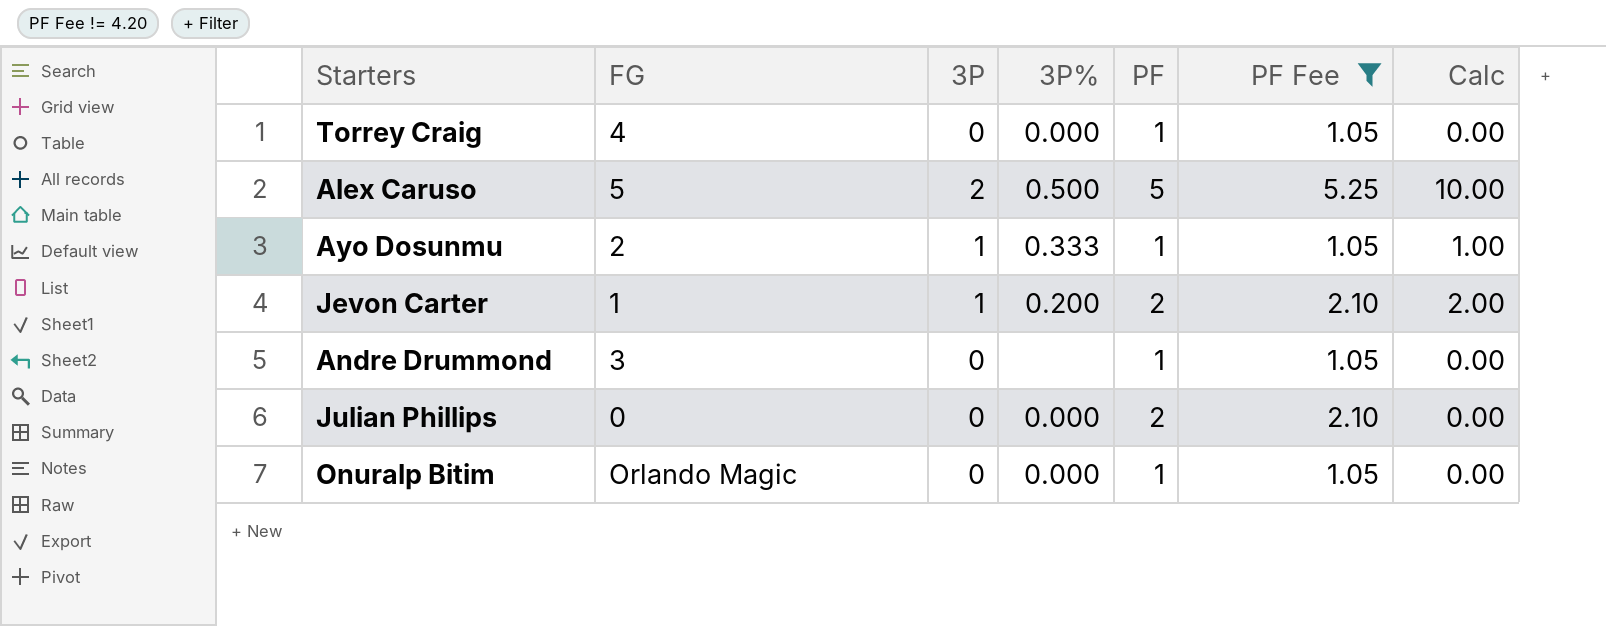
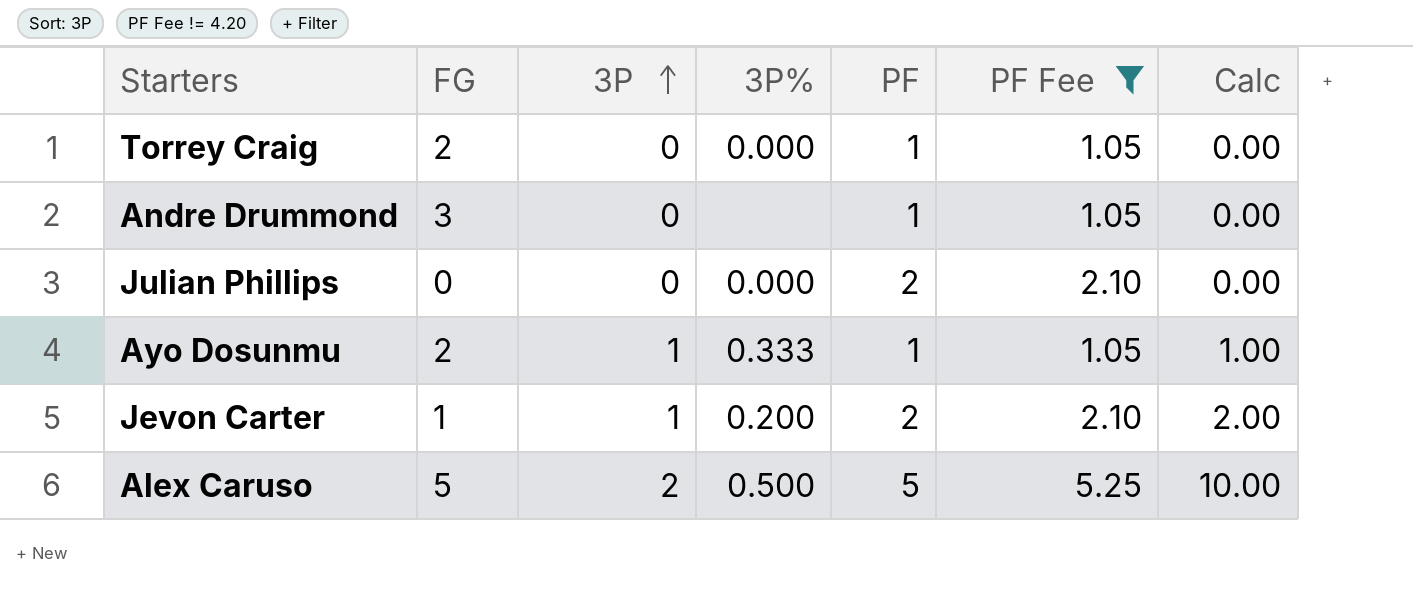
row order: none -> 3P ascending
row Onuralp Bitim: Orlando Magic | 0 | 0.000 | 1 | 1.05 | 0.00 -> none
Torrey Craig | FG: 4 -> 2

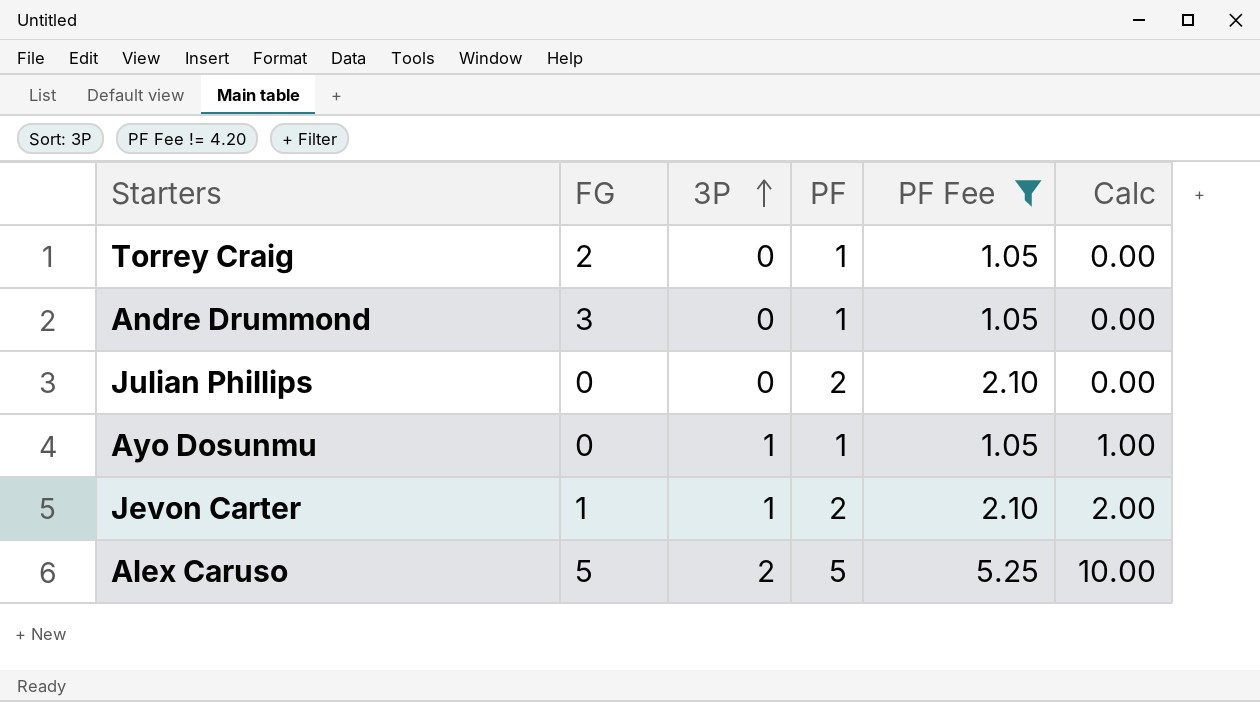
column 3P% | position: 4 -> none
Ayo Dosunmu | FG: 2 -> 0

